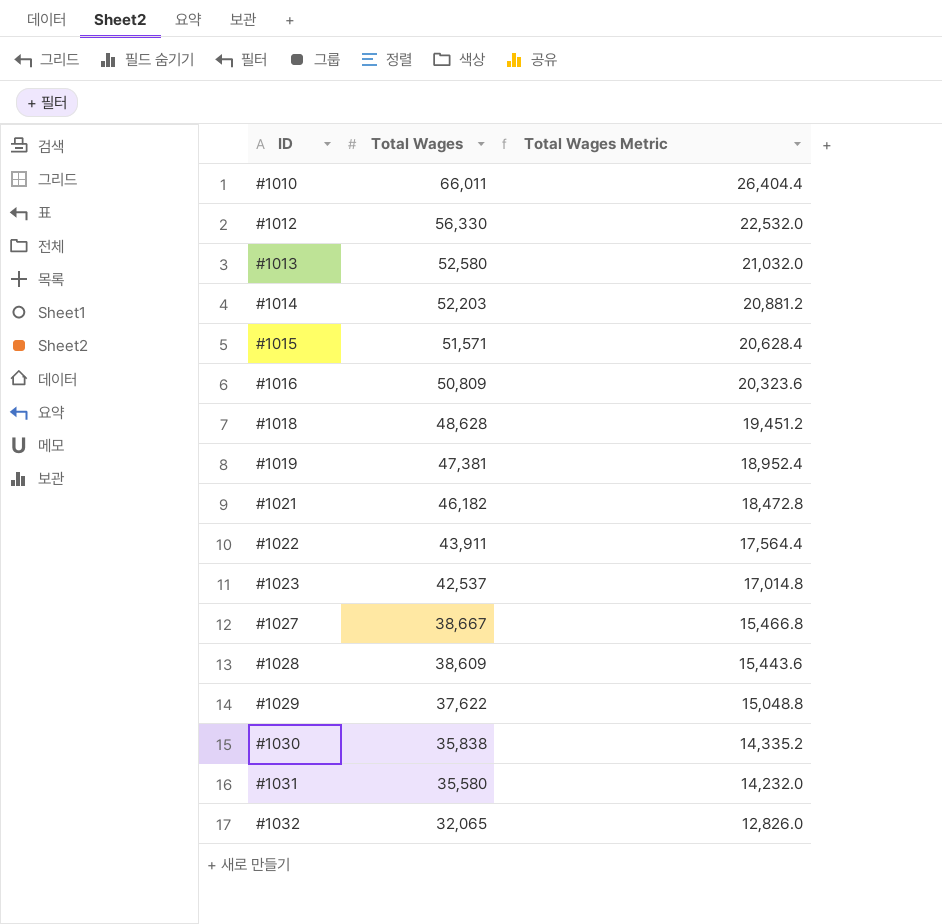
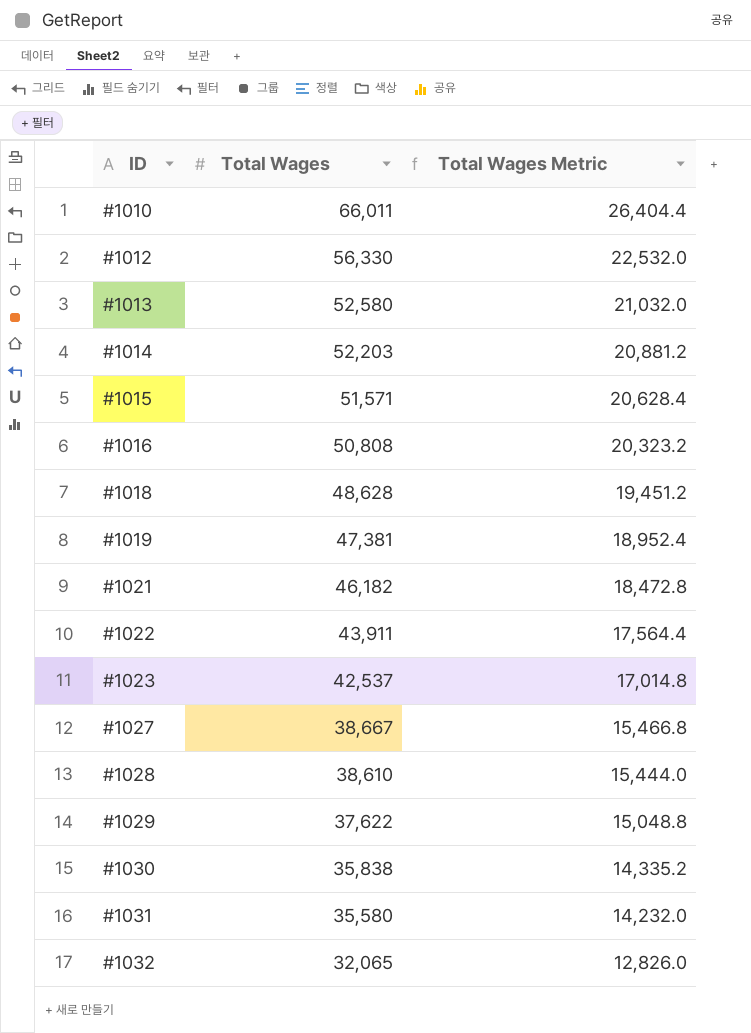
#1016 | Total Wages: 50,809 -> 50,808
#1016 | Total Wages Metric: 20,323.6 -> 20,323.2
#1028 | Total Wages: 38,609 -> 38,610
#1028 | Total Wages Metric: 15,443.6 -> 15,444.0

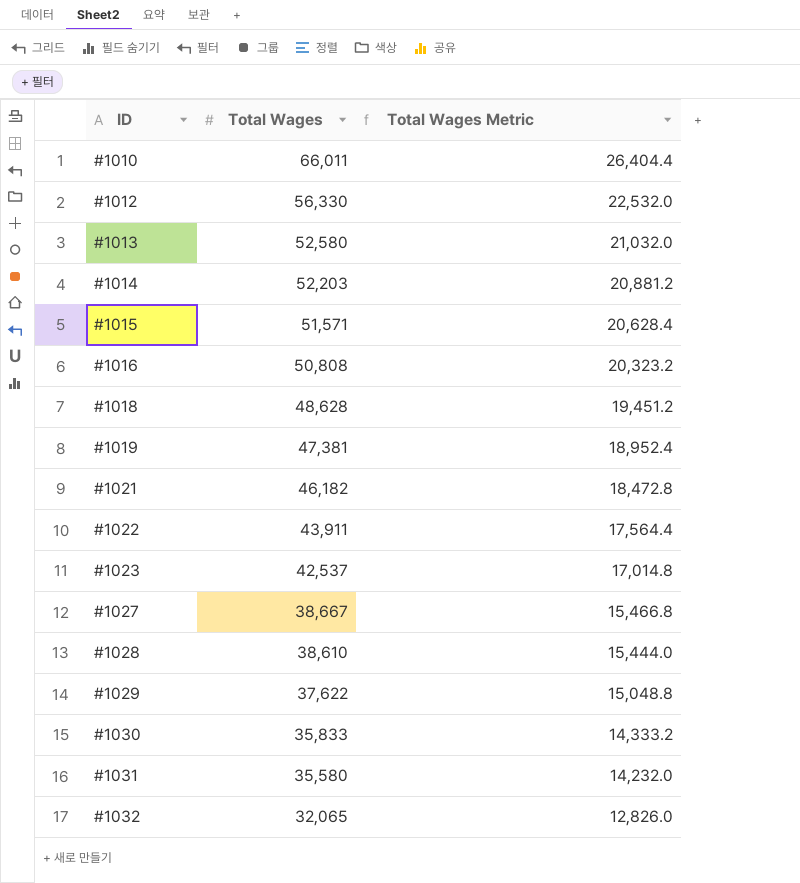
#1030 | Total Wages: 35,838 -> 35,833
#1030 | Total Wages Metric: 14,335.2 -> 14,333.2

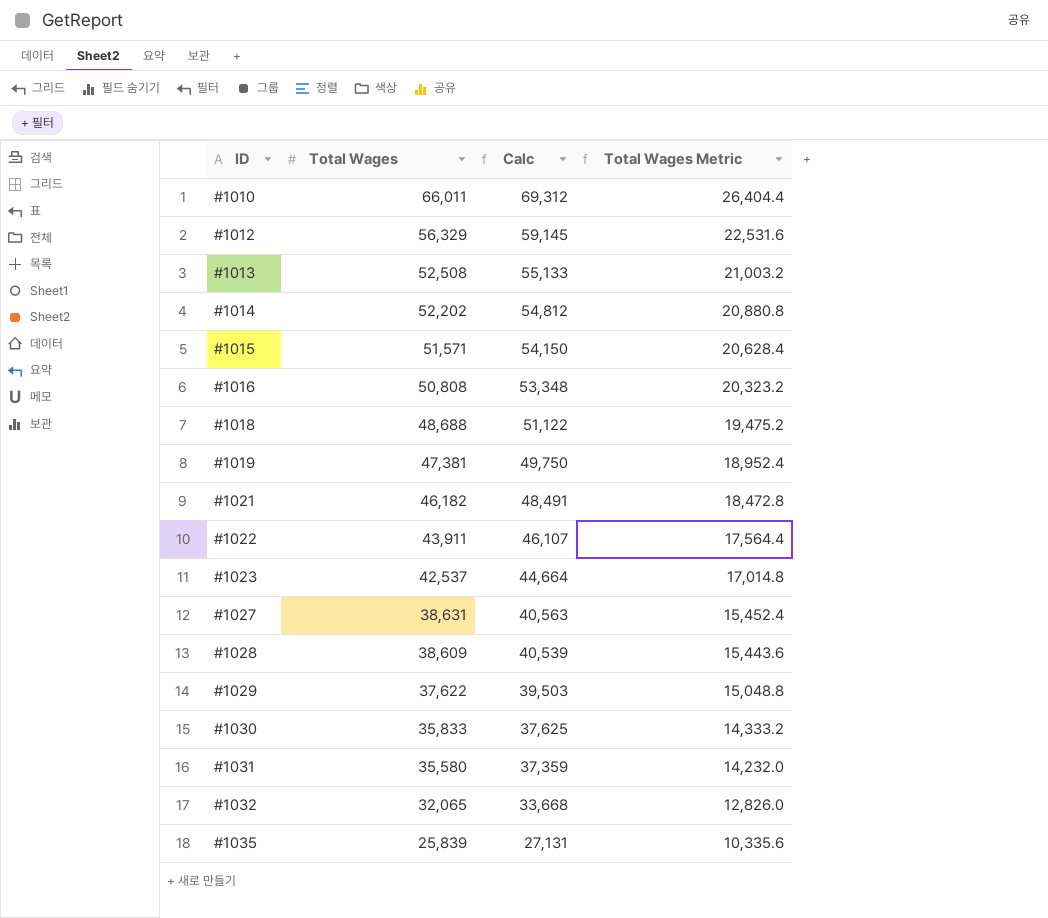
column Calc | formula: none -> [Total Wages] * 1.05
#1012 | Total Wages: 56,330 -> 56,329
#1012 | Total Wages Metric: 22,532.0 -> 22,531.6
#1013 | Total Wages: 52,580 -> 52,508
#1013 | Total Wages Metric: 21,032.0 -> 21,003.2
#1014 | Total Wages: 52,203 -> 52,202
#1014 | Total Wages Metric: 20,881.2 -> 20,880.8
#1018 | Total Wages: 48,628 -> 48,688
#1018 | Total Wages Metric: 19,451.2 -> 19,475.2
#1027 | Total Wages: 38,667 -> 38,631
#1027 | Total Wages Metric: 15,466.8 -> 15,452.4
#1028 | Total Wages: 38,610 -> 38,609
#1028 | Total Wages Metric: 15,444.0 -> 15,443.6
row #1035: none -> 25,839 | 27,131 | 10,335.6

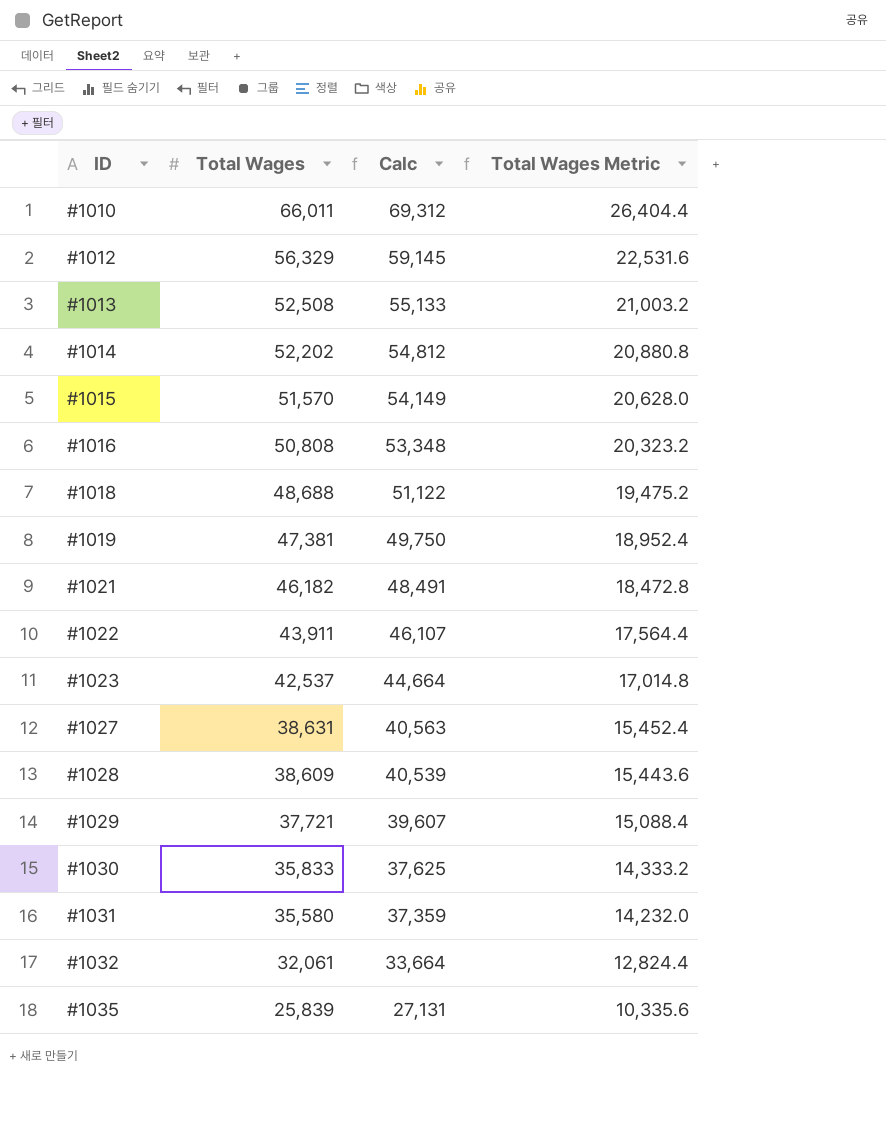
#1015 | Total Wages: 51,571 -> 51,570
#1015 | Calc: 54,150 -> 54,149
#1015 | Total Wages Metric: 20,628.4 -> 20,628.0
#1029 | Total Wages: 37,622 -> 37,721
#1029 | Calc: 39,503 -> 39,607
#1029 | Total Wages Metric: 15,048.8 -> 15,088.4
#1032 | Total Wages: 32,065 -> 32,061
#1032 | Calc: 33,668 -> 33,664
#1032 | Total Wages Metric: 12,826.0 -> 12,824.4

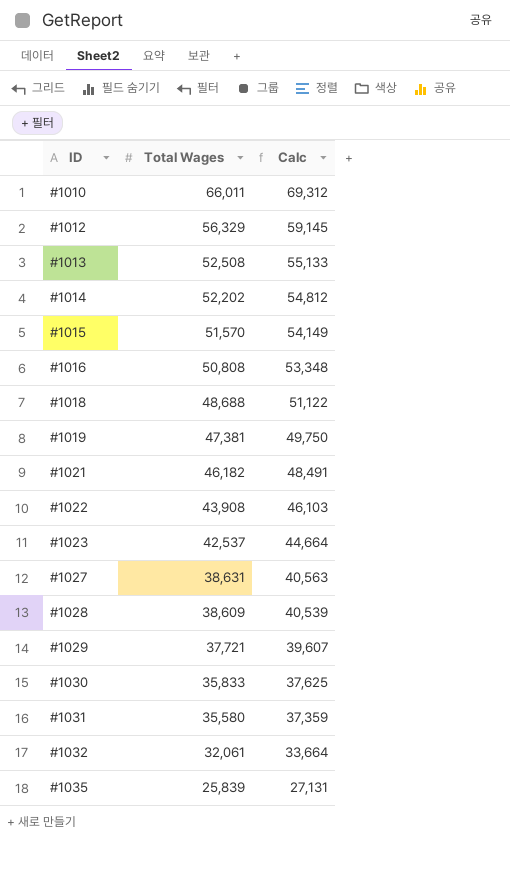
column Total Wages Metric | formula: [Total Wages] * 0.4 -> none
#1022 | Total Wages: 43,911 -> 43,908
#1022 | Calc: 46,107 -> 46,103

